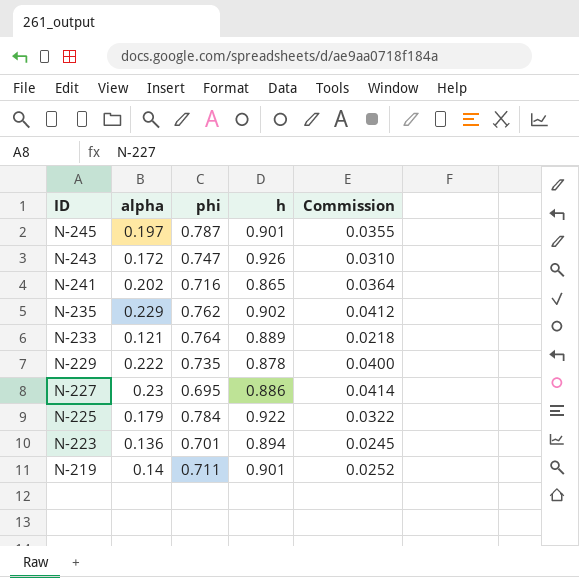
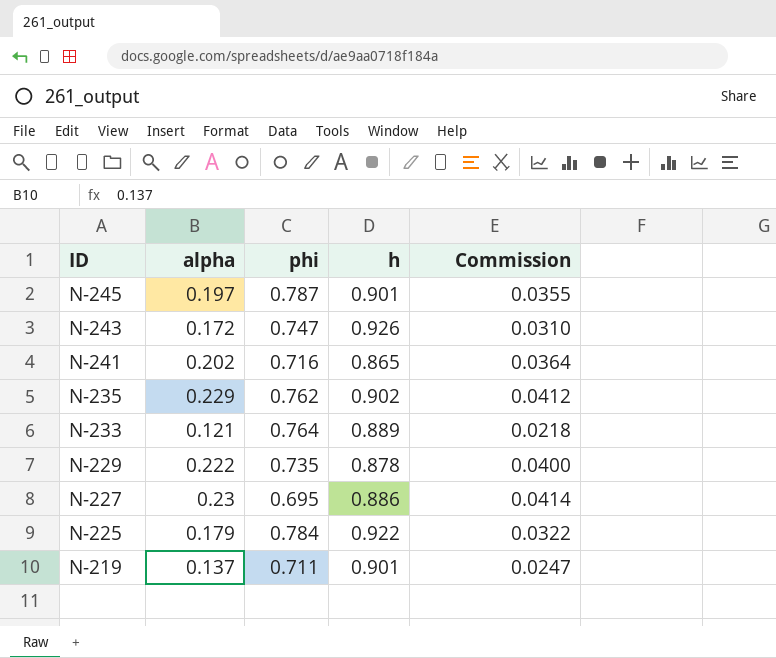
row N-223: 0.136 | 0.701 | 0.894 | 0.0245 -> none
N-219 | alpha: 0.14 -> 0.137
N-219 | Commission: 0.0252 -> 0.0247

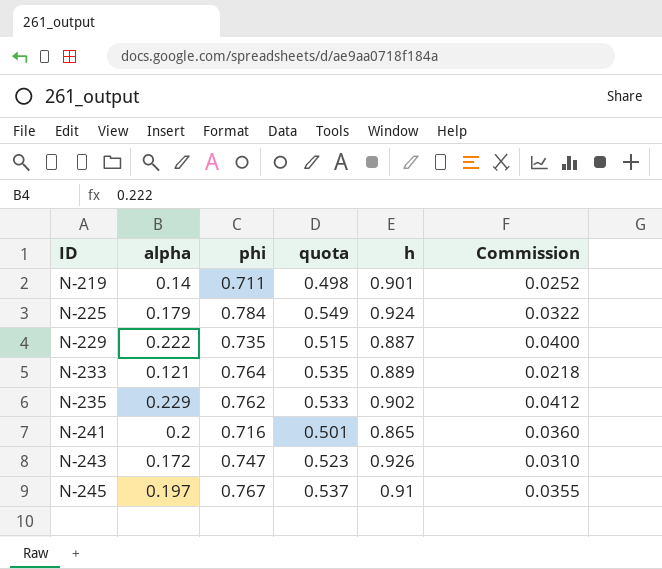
row order: ID descending -> ID ascending
column quota | formula: none -> [phi] * 0.7
row N-227: 0.23 | 0.695 | 0.886 | 0.0414 -> none
N-219 | alpha: 0.137 -> 0.14
N-219 | Commission: 0.0247 -> 0.0252
N-225 | h: 0.922 -> 0.924
N-229 | h: 0.878 -> 0.887
N-241 | alpha: 0.202 -> 0.2
N-241 | Commission: 0.0364 -> 0.0360
N-245 | phi: 0.787 -> 0.767
N-245 | h: 0.901 -> 0.91

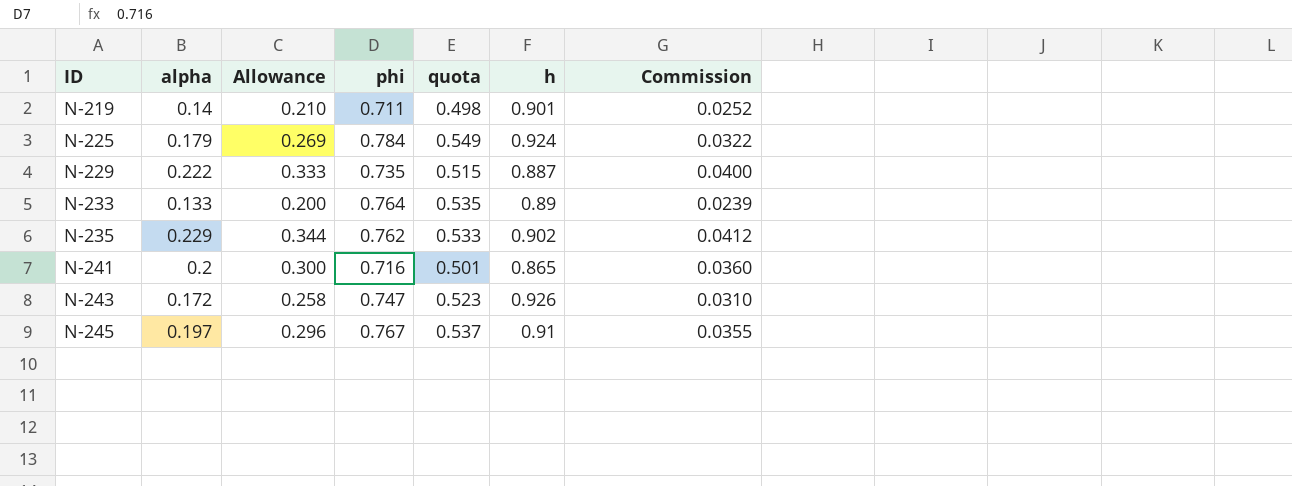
column Allowance | formula: none -> [alpha] * 1.5
N-233 | alpha: 0.121 -> 0.133
N-233 | h: 0.889 -> 0.89
N-233 | Commission: 0.0218 -> 0.0239

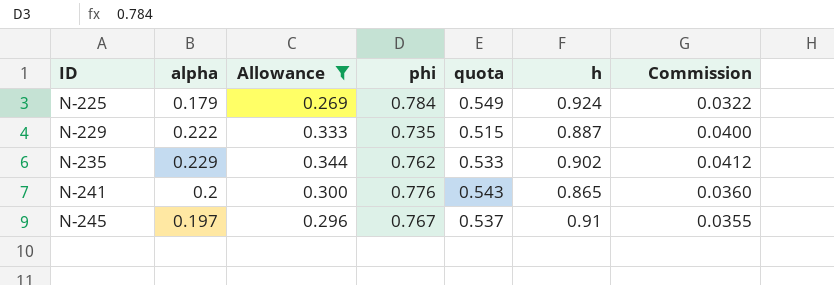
filter: none -> Allowance >= 0.269
N-241 | phi: 0.716 -> 0.776
N-241 | quota: 0.501 -> 0.543

